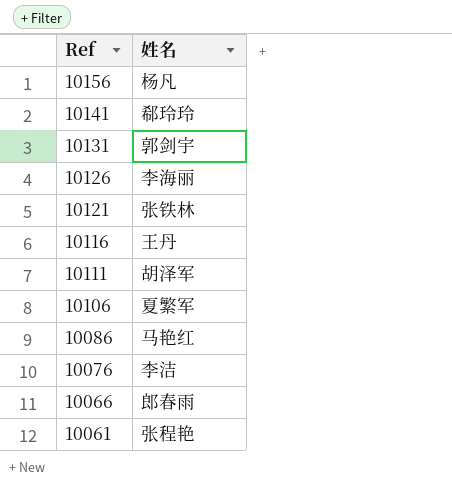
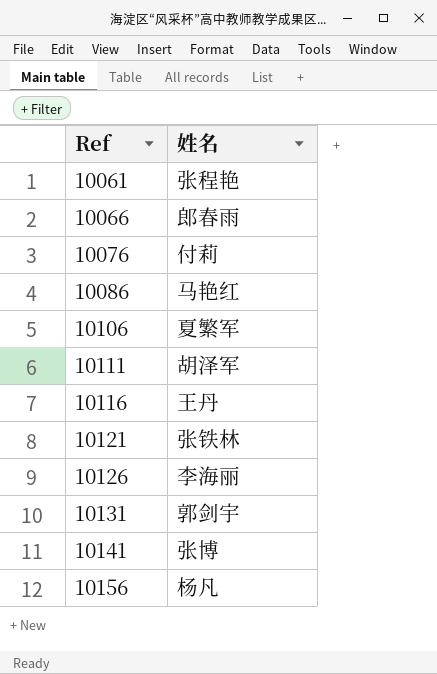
row order: Ref descending -> Ref ascending
10076 | 姓名: 李洁 -> 付莉
10141 | 姓名: 郗玲玲 -> 张博

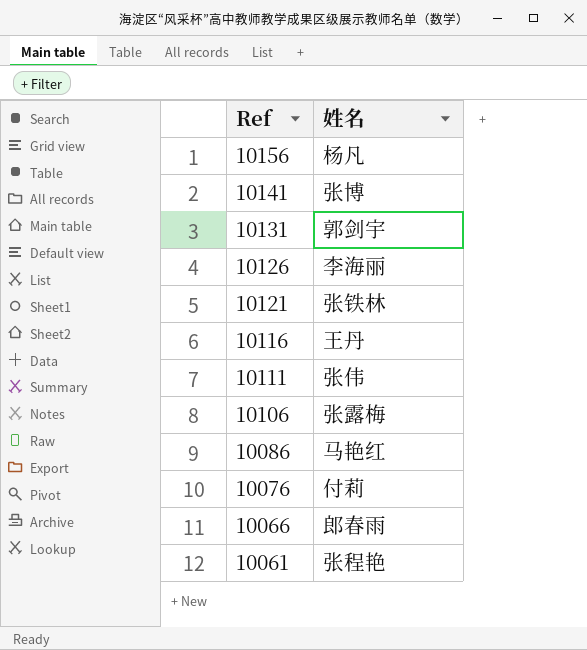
row order: Ref ascending -> Ref descending
10111 | 姓名: 胡泽军 -> 张伟
10106 | 姓名: 夏繁军 -> 张露梅

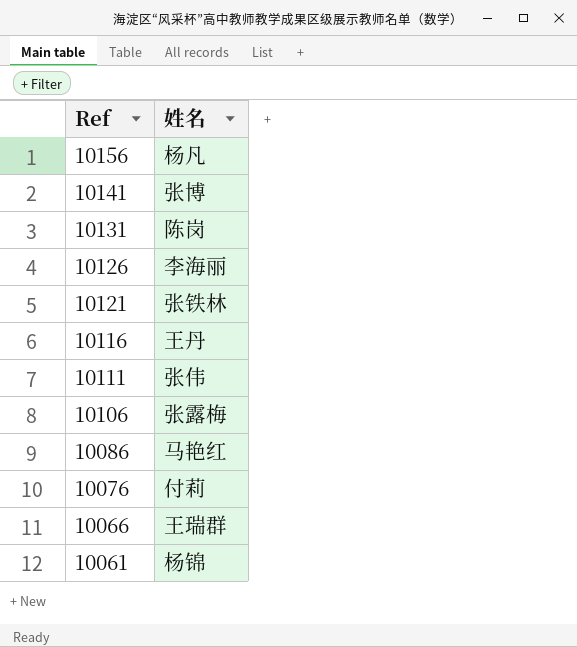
10131 | 姓名: 郭剑宇 -> 陈岗
10066 | 姓名: 郎春雨 -> 王瑞群
10061 | 姓名: 张程艳 -> 杨锦

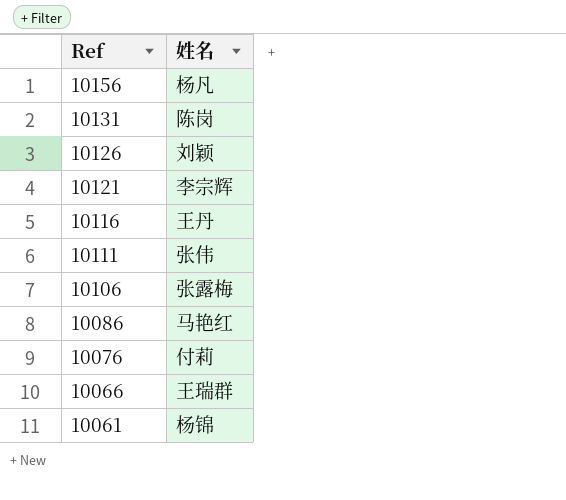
row 10141: 张博 -> none
10126 | 姓名: 李海丽 -> 刘颖
10121 | 姓名: 张铁林 -> 李宗辉

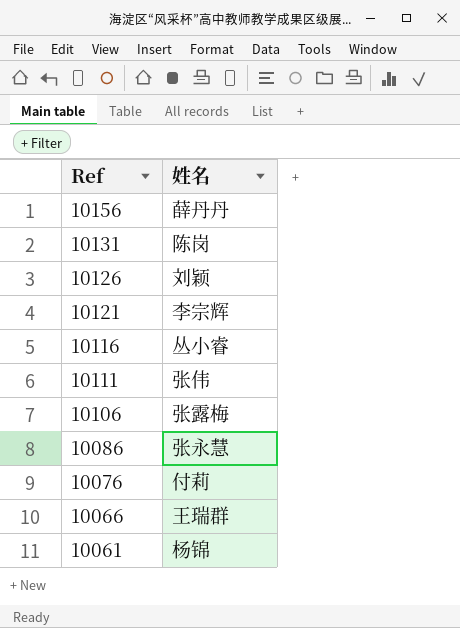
10156 | 姓名: 杨凡 -> 薛丹丹
10116 | 姓名: 王丹 -> 丛小睿
10086 | 姓名: 马艳红 -> 张永慧

